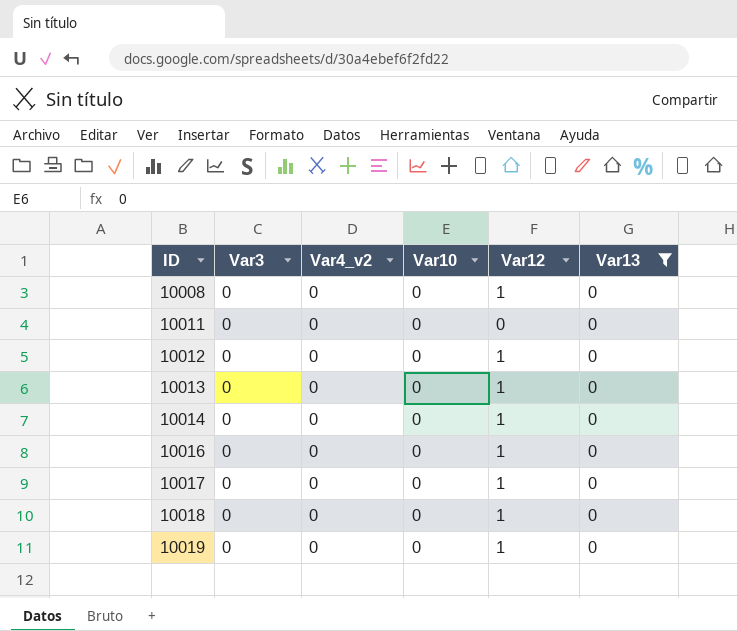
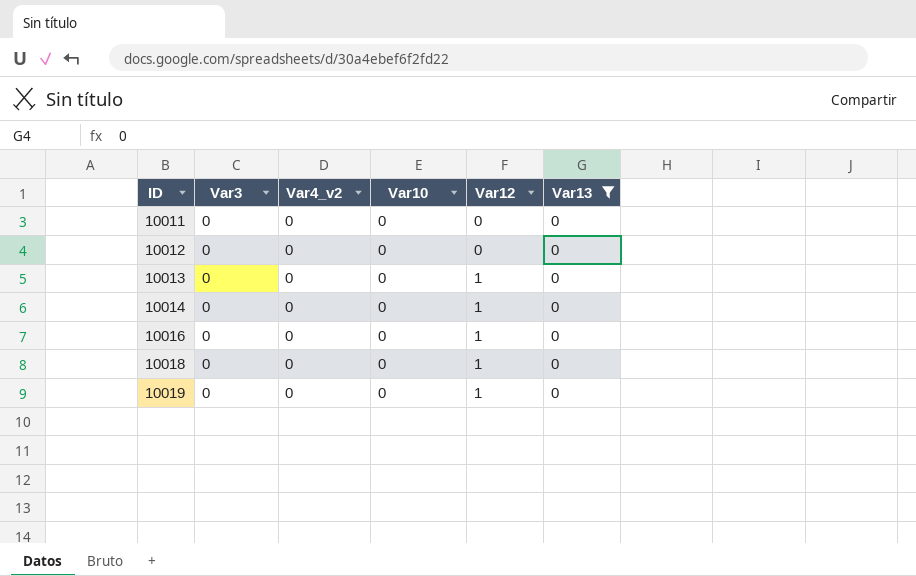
row 10008: 0 | 0 | 0 | 1 | 0 -> none
row 10017: 0 | 0 | 0 | 1 | 0 -> none
10012 | Var12: 1 -> 0

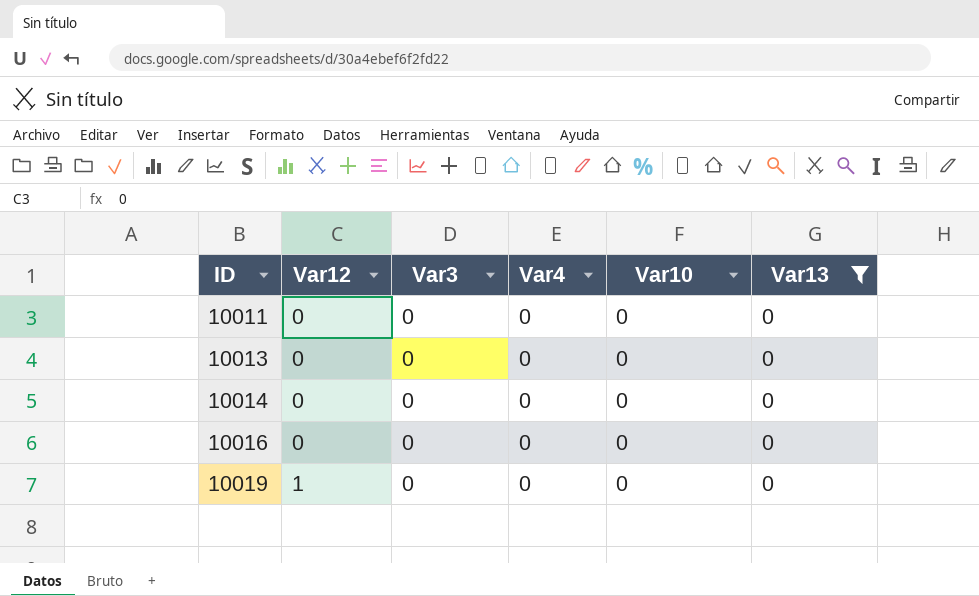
column Var12 | position: 5 -> 2
column name: Var4_v2 -> Var4
row 10012: 0 | 0 | 0 | 0 | 0 -> none
row 10018: 0 | 0 | 0 | 1 | 0 -> none
10013 | Var12: 1 -> 0
10014 | Var12: 1 -> 0
10016 | Var12: 1 -> 0

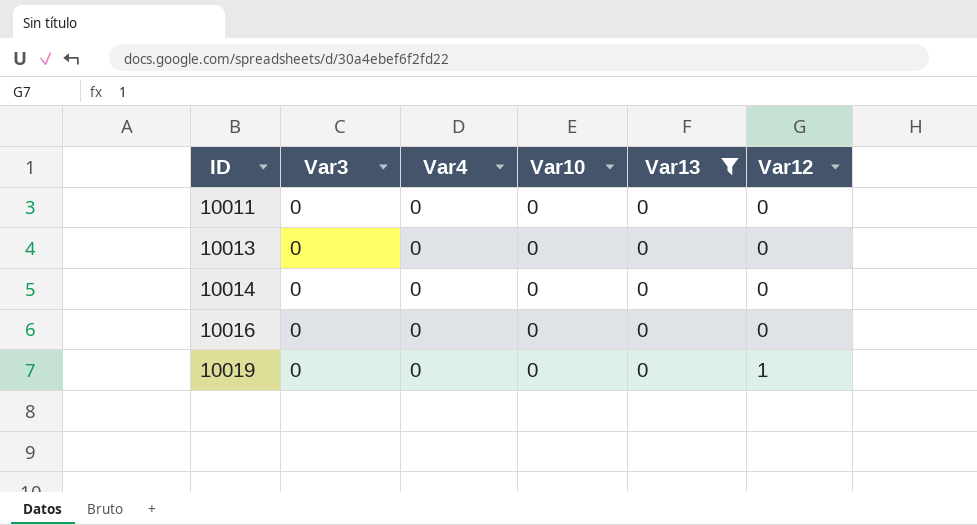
column Var12 | position: 2 -> 6

